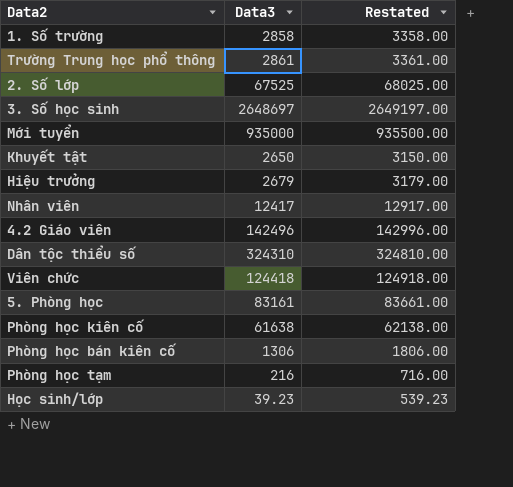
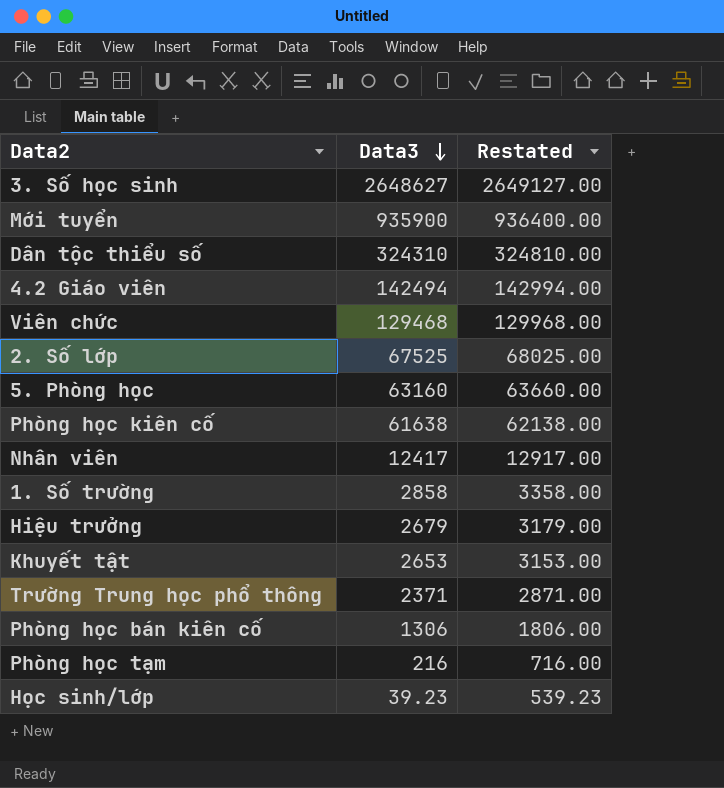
row order: none -> Data3 descending
3. Số học sinh | Data3: 2648697 -> 2648627
3. Số học sinh | Restated: 2649197.00 -> 2649127.00
Mới tuyển | Data3: 935000 -> 935900
Mới tuyển | Restated: 935500.00 -> 936400.00
4.2 Giáo viên | Data3: 142496 -> 142494
4.2 Giáo viên | Restated: 142996.00 -> 142994.00
Viên chức | Data3: 124418 -> 129468
Viên chức | Restated: 124918.00 -> 129968.00
5. Phòng học | Data3: 83161 -> 63160
5. Phòng học | Restated: 83661.00 -> 63660.00
Khuyết tật | Data3: 2650 -> 2653
Khuyết tật | Restated: 3150.00 -> 3153.00
Trường Trung học phổ thông | Data3: 2861 -> 2371
Trường Trung học phổ thông | Restated: 3361.00 -> 2871.00

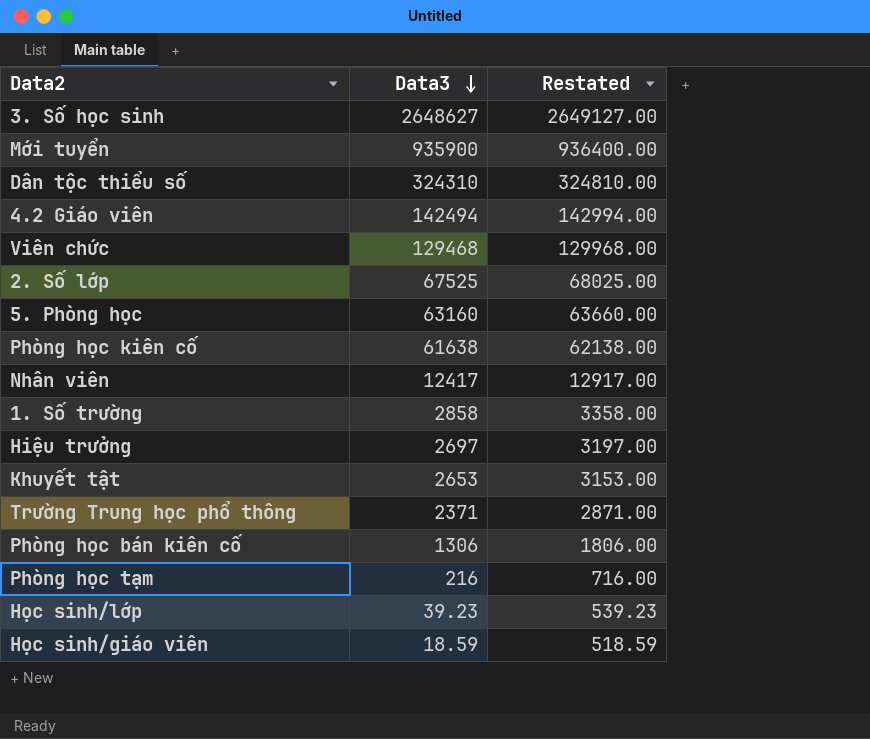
Hiệu trưởng | Data3: 2679 -> 2697
Hiệu trưởng | Restated: 3179.00 -> 3197.00
row Học sinh/giáo viên: none -> 18.59 | 518.59

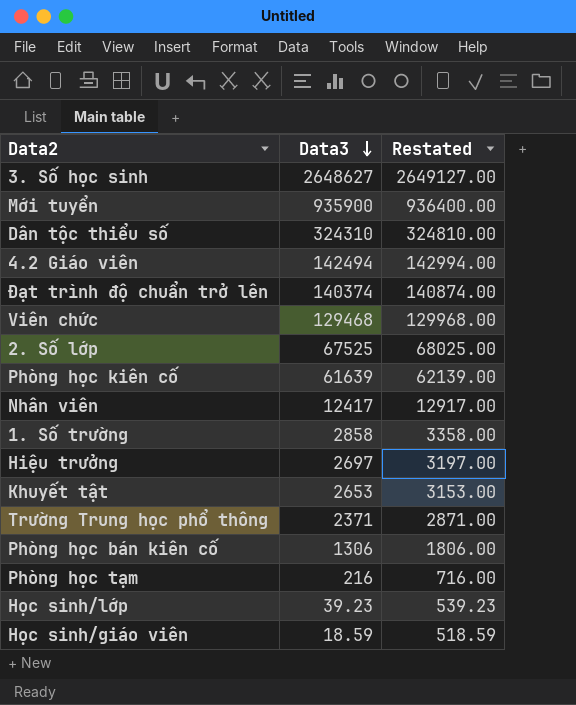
row 5. Phòng học: 63160 | 63660.00 -> none
row Đạt trình độ chuẩn trở lên: none -> 140374 | 140874.00
Phòng học kiên cố | Data3: 61638 -> 61639
Phòng học kiên cố | Restated: 62138.00 -> 62139.00

